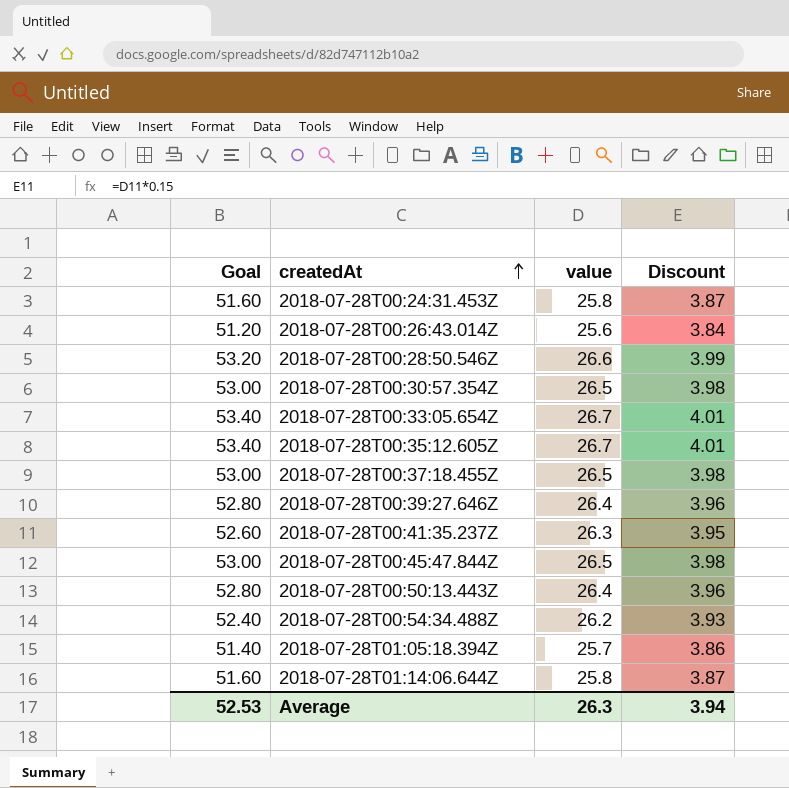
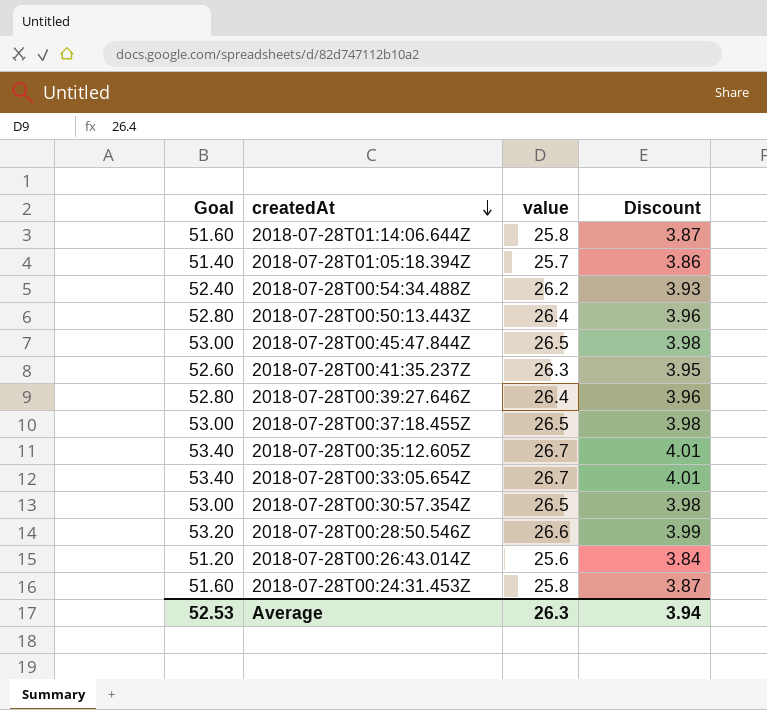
row order: createdAt ascending -> createdAt descending

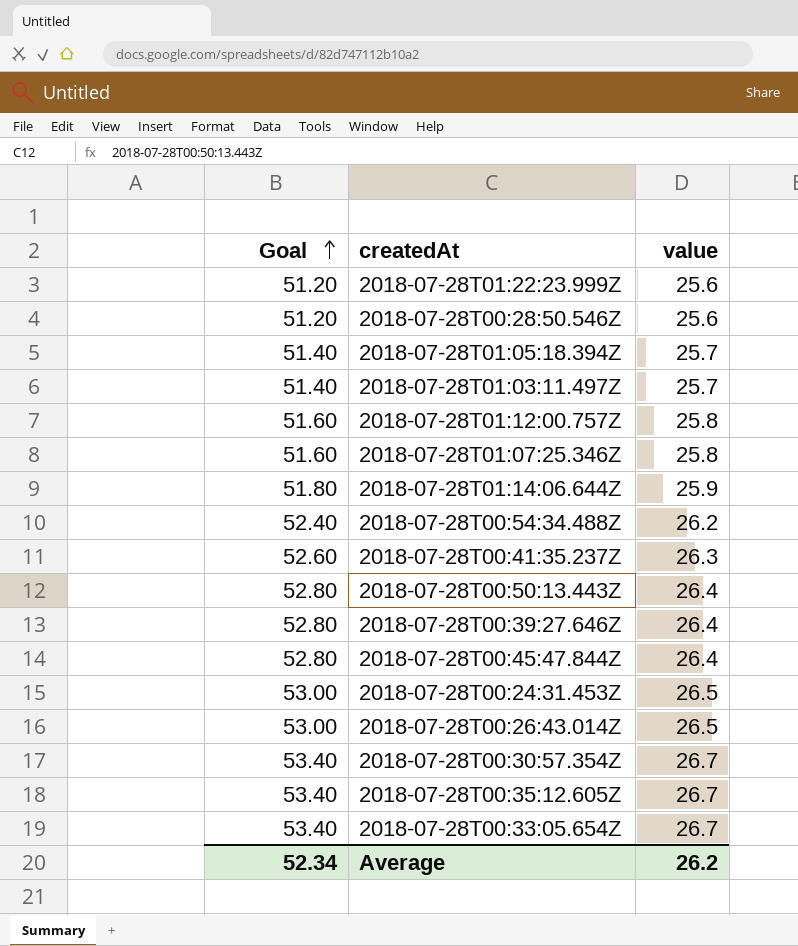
row order: createdAt descending -> Goal ascending
column Discount | formula: [value] * 0.15 -> none
row 2018-07-28T00:37:18.455Z: 53.00 | 26.5 | 3.98 -> none
row 2018-07-28T01:22:23.999Z: none -> 51.20 | 25.6
2018-07-28T00:28:50.546Z | Goal: 53.20 -> 51.20
2018-07-28T00:28:50.546Z | value: 26.6 -> 25.6
row 2018-07-28T01:03:11.497Z: none -> 51.40 | 25.7
row 2018-07-28T01:12:00.757Z: none -> 51.60 | 25.8
row 2018-07-28T01:07:25.346Z: none -> 51.60 | 25.8
2018-07-28T01:14:06.644Z | Goal: 51.60 -> 51.80
2018-07-28T01:14:06.644Z | value: 25.8 -> 25.9
2018-07-28T00:45:47.844Z | Goal: 53.00 -> 52.80
2018-07-28T00:45:47.844Z | value: 26.5 -> 26.4
2018-07-28T00:24:31.453Z | Goal: 51.60 -> 53.00
2018-07-28T00:24:31.453Z | value: 25.8 -> 26.5
2018-07-28T00:26:43.014Z | Goal: 51.20 -> 53.00
2018-07-28T00:26:43.014Z | value: 25.6 -> 26.5
2018-07-28T00:30:57.354Z | Goal: 53.00 -> 53.40
2018-07-28T00:30:57.354Z | value: 26.5 -> 26.7
Average | Goal: 52.53 -> 52.34
Average | value: 26.3 -> 26.2

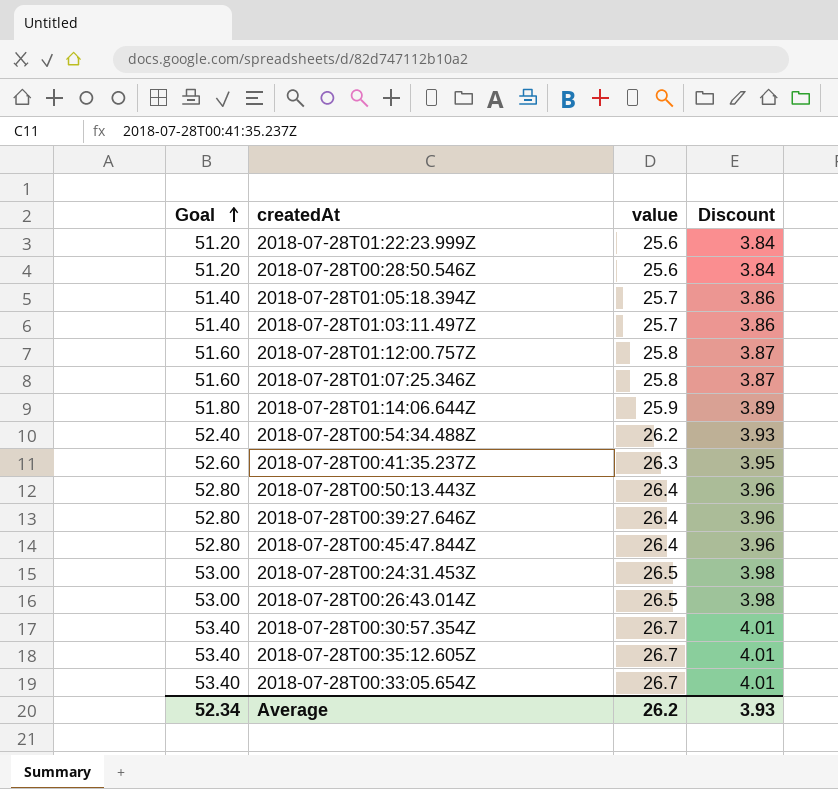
column Discount | formula: none -> [value] * 0.15

